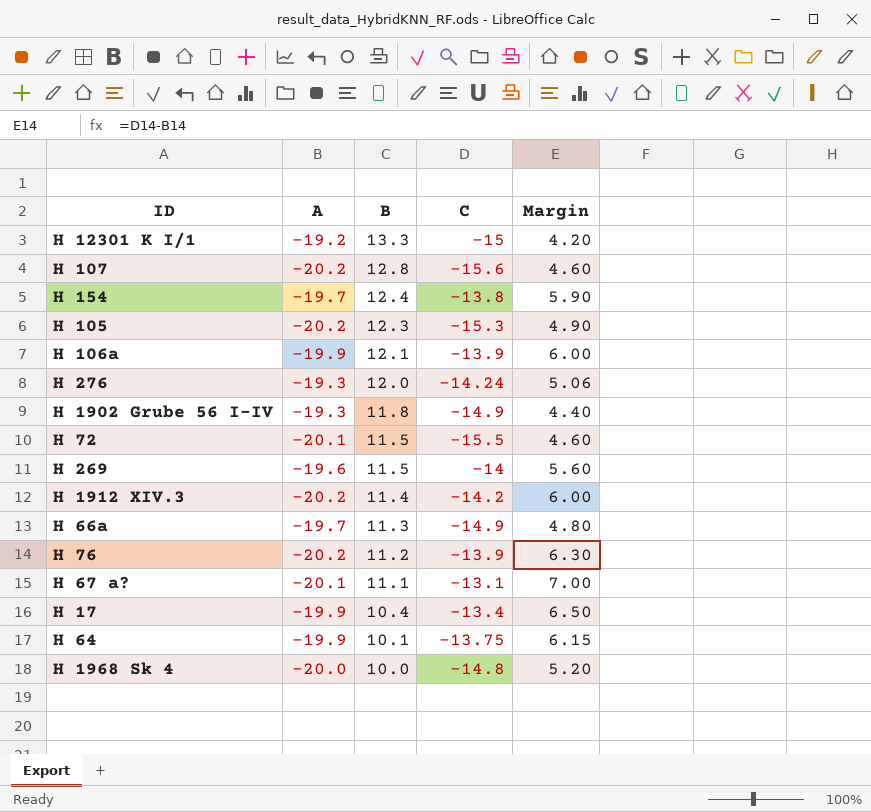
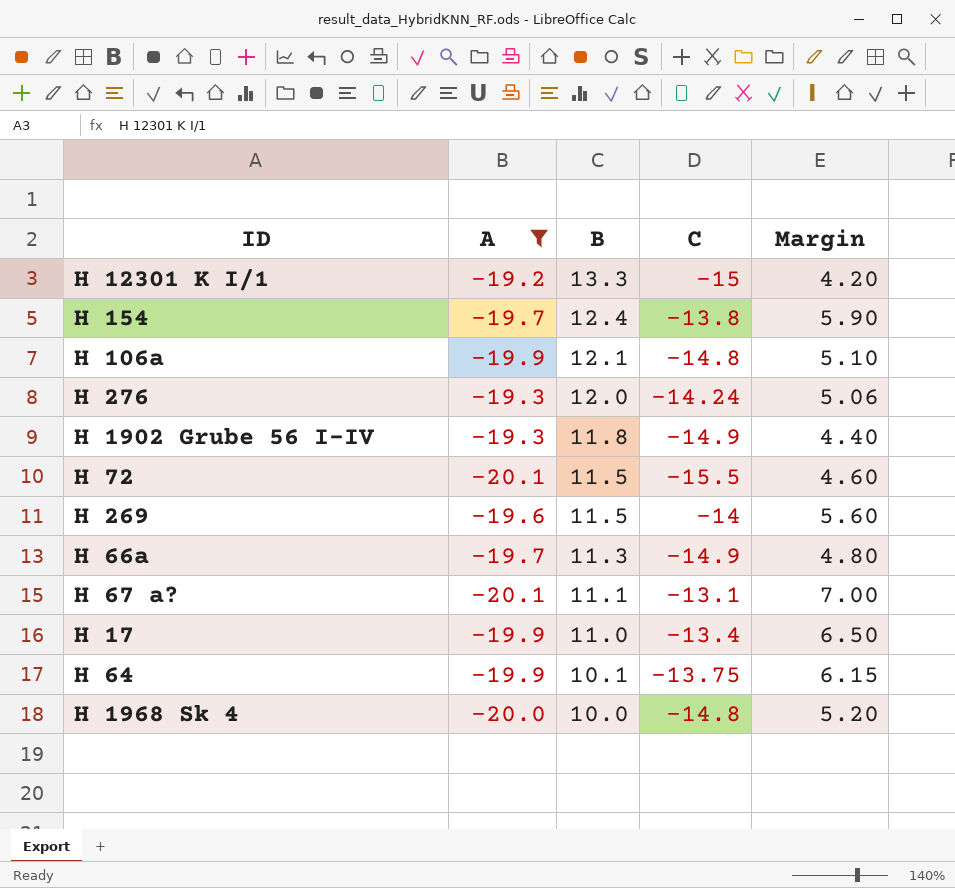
filter: none -> A != -20.2
H 106a | C: -13.9 -> -14.8
H 106a | Margin: 6.00 -> 5.10
H 17 | B: 10.4 -> 11.0

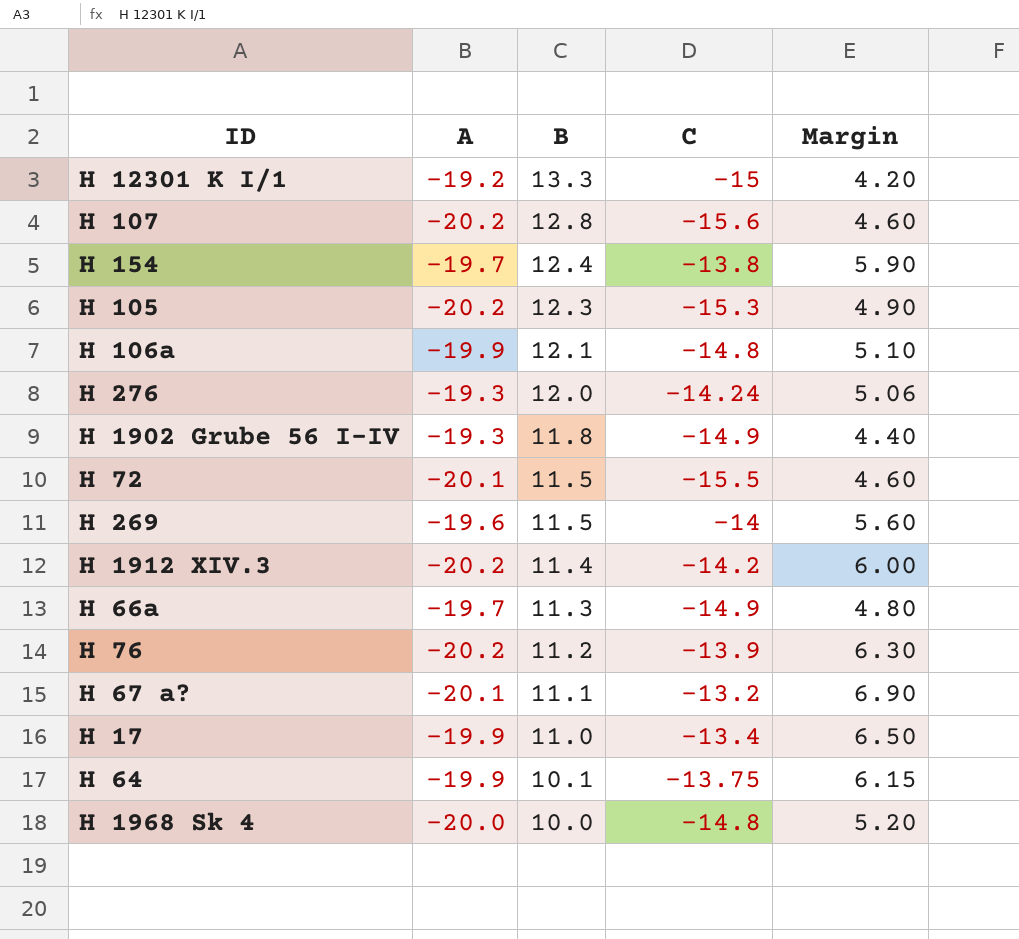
filter: A != -20.2 -> none
H 67 a? | C: -13.1 -> -13.2
H 67 a? | Margin: 7.00 -> 6.90

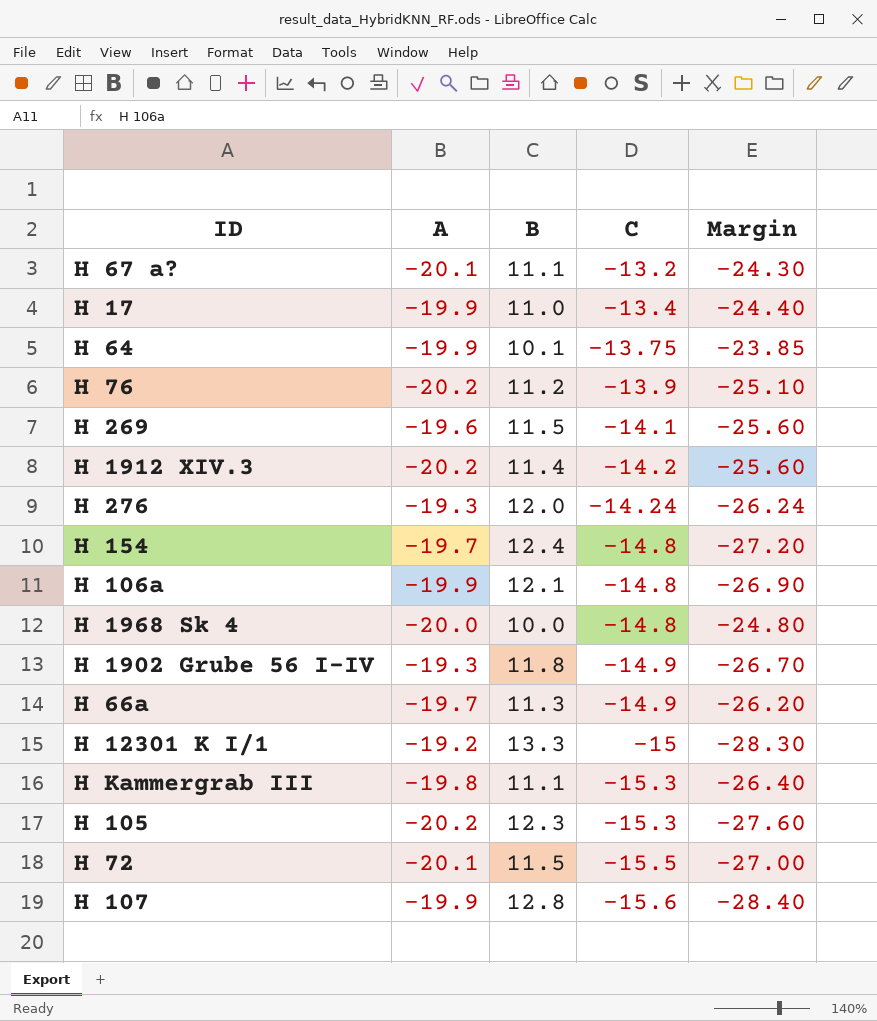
row order: B descending -> C descending
column Margin | formula: [C] - [A] -> [C] - [B]
H 269 | C: -14 -> -14.1
H 154 | C: -13.8 -> -14.8
row H Kammergrab III: none -> -19.8 | 11.1 | -15.3 | -26.40
H 107 | A: -20.2 -> -19.9

